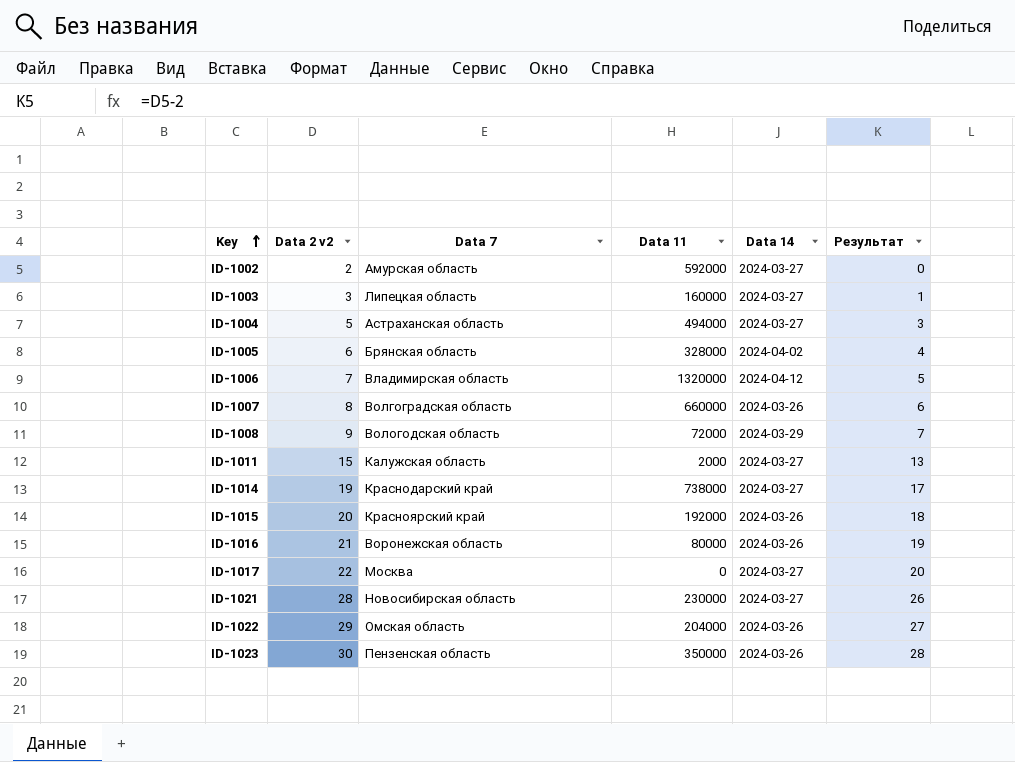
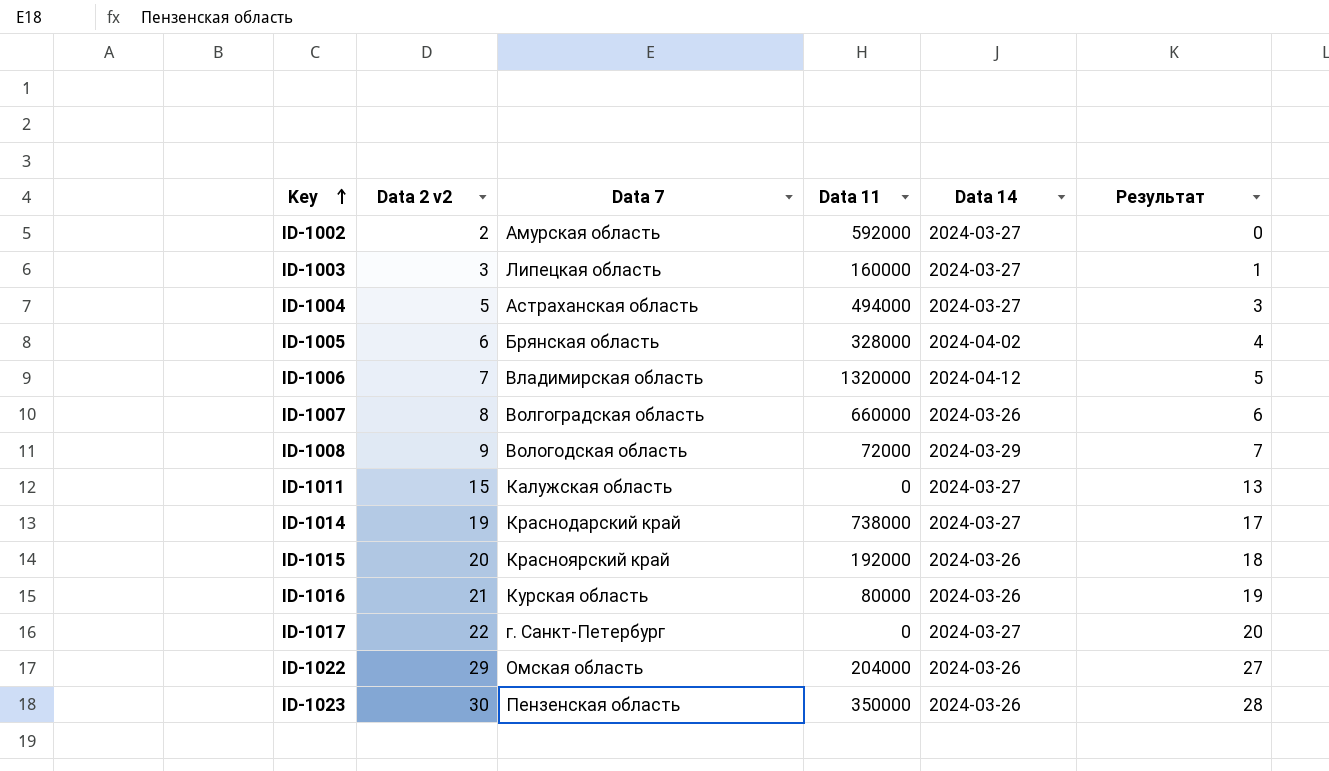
row ID-1021: 28 | Новосибирская область | 230000 | 2024-03-27 | 26 -> none
ID-1011 | Data 11: 2000 -> 0
ID-1016 | Data 7: Воронежская область -> Курская область
ID-1017 | Data 7: Москва -> г. Санкт-Петербург

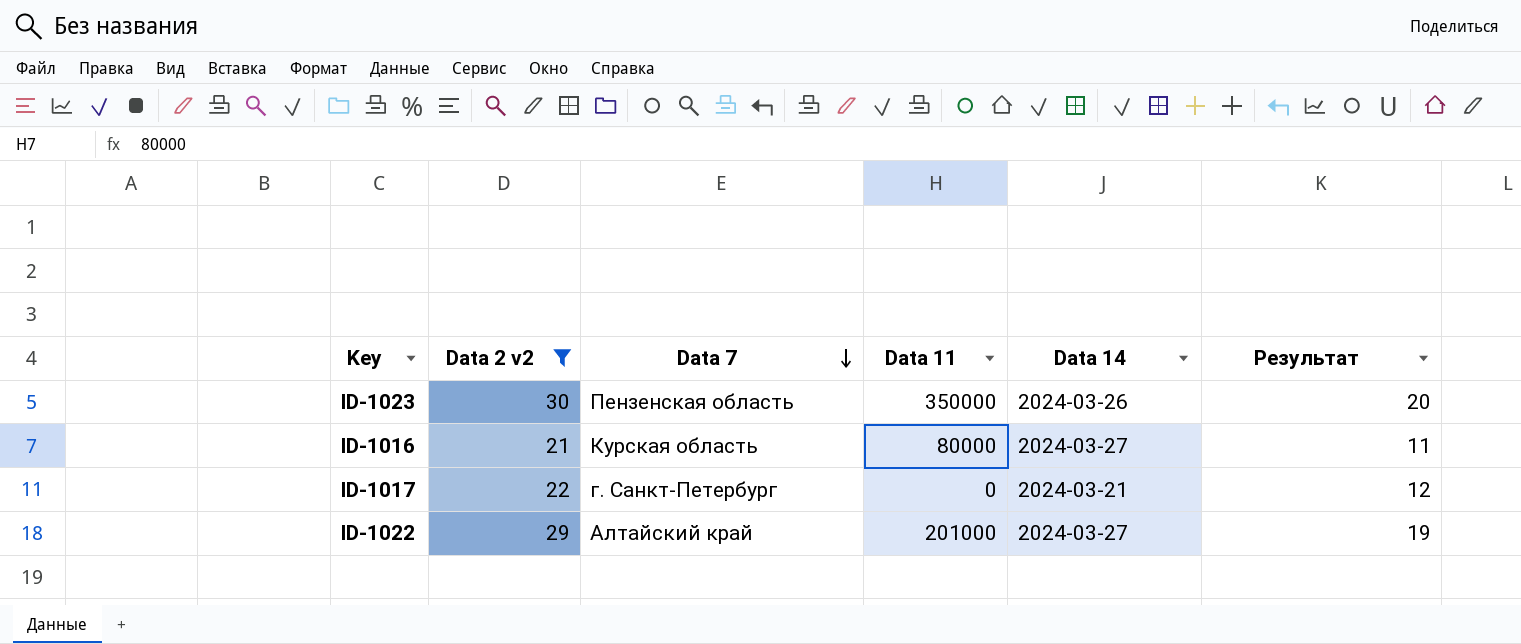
filter: none -> Data 2 v2 >= 21
row order: Key ascending -> Data 7 descending
column Результат | formula: [Data 2 v2] - 2 -> [Data 2 v2] - 10
ID-1016 | Data 14: 2024-03-26 -> 2024-03-27
ID-1017 | Data 14: 2024-03-27 -> 2024-03-21
ID-1022 | Data 7: Омская область -> Алтайский край
ID-1022 | Data 11: 204000 -> 201000
ID-1022 | Data 14: 2024-03-26 -> 2024-03-27

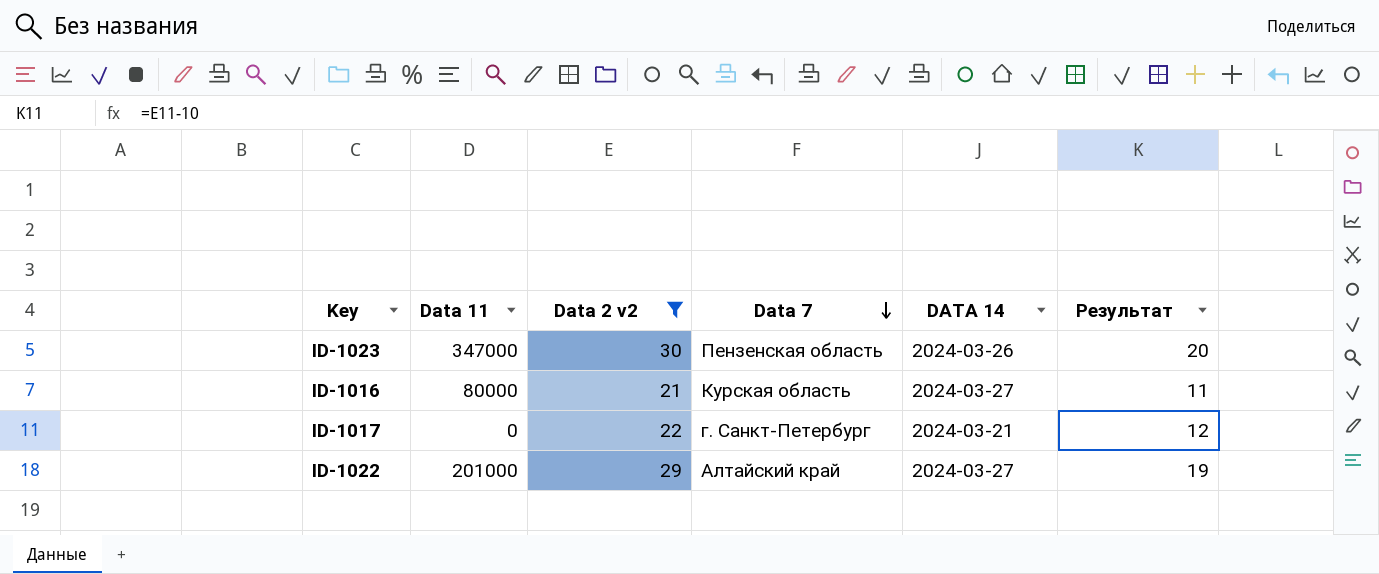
column Data 11 | position: 4 -> 2
column name: Data 14 -> DATA 14
ID-1023 | Data 11: 350000 -> 347000

